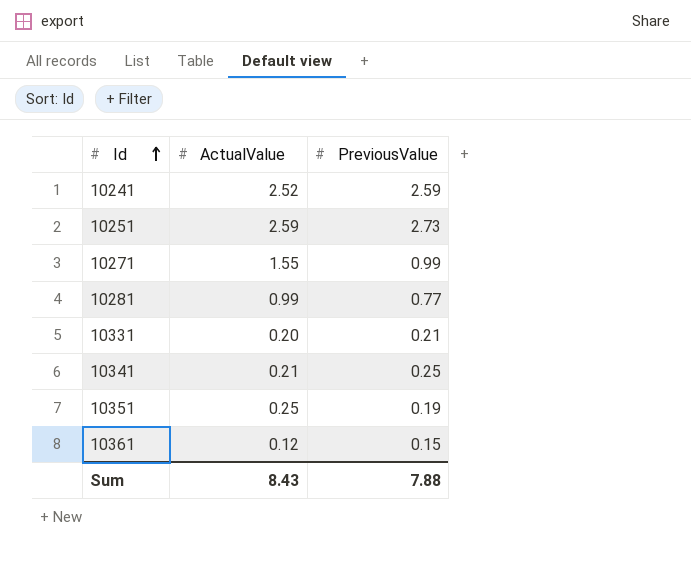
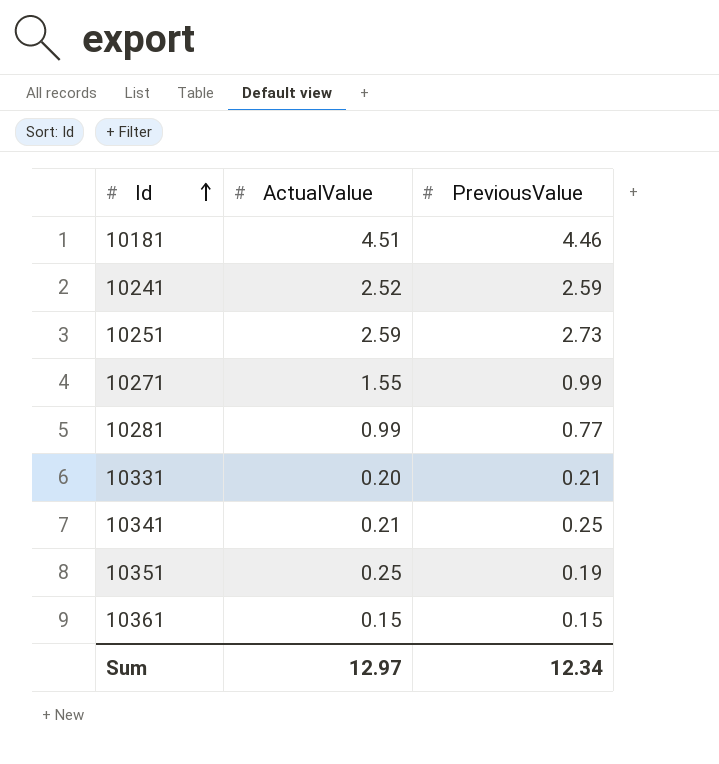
row 10181: none -> 4.51 | 4.46
10361 | ActualValue: 0.12 -> 0.15
Sum | ActualValue: 8.43 -> 12.97
Sum | PreviousValue: 7.88 -> 12.34

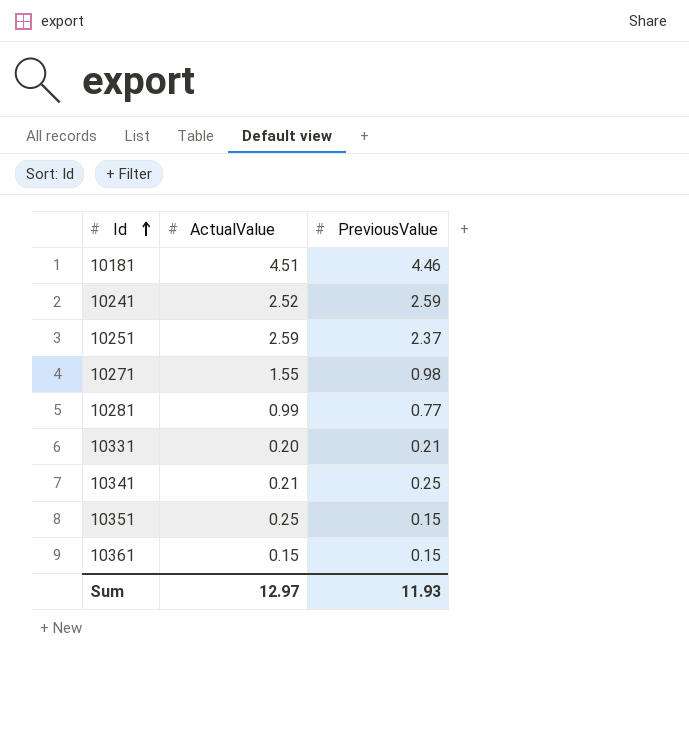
10251 | PreviousValue: 2.73 -> 2.37
10271 | PreviousValue: 0.99 -> 0.98
10351 | PreviousValue: 0.19 -> 0.15
Sum | PreviousValue: 12.34 -> 11.93

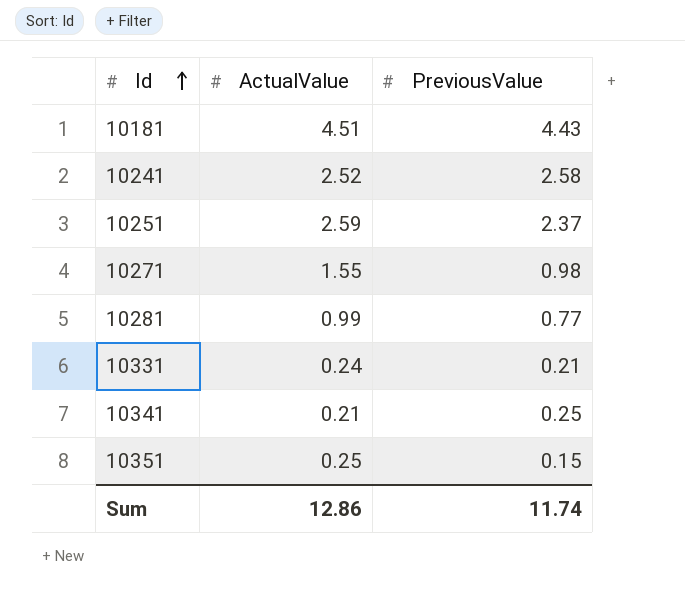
row 10361: 0.15 | 0.15 -> none
10181 | PreviousValue: 4.46 -> 4.43
10241 | PreviousValue: 2.59 -> 2.58
10331 | ActualValue: 0.20 -> 0.24
Sum | ActualValue: 12.97 -> 12.86
Sum | PreviousValue: 11.93 -> 11.74

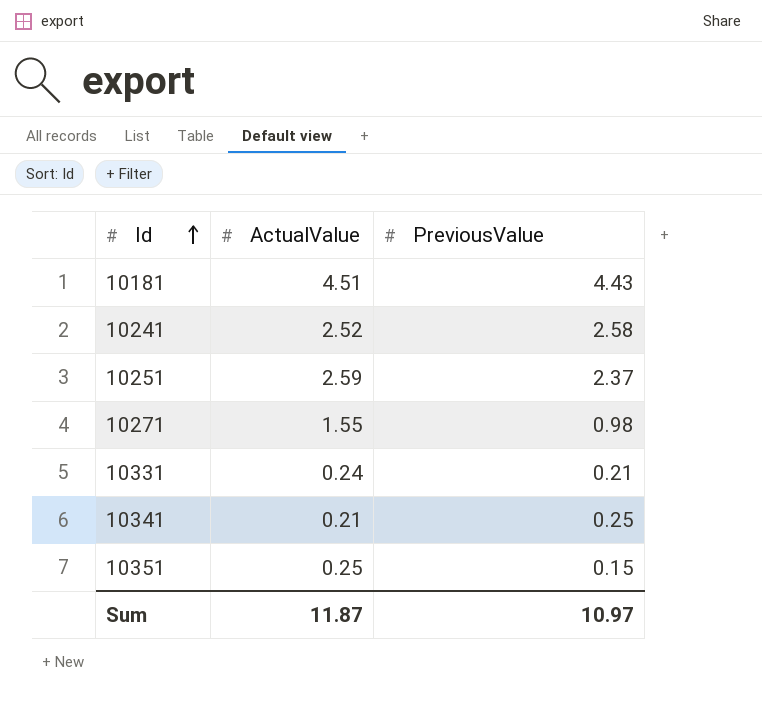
row 10281: 0.99 | 0.77 -> none
Sum | ActualValue: 12.86 -> 11.87
Sum | PreviousValue: 11.74 -> 10.97

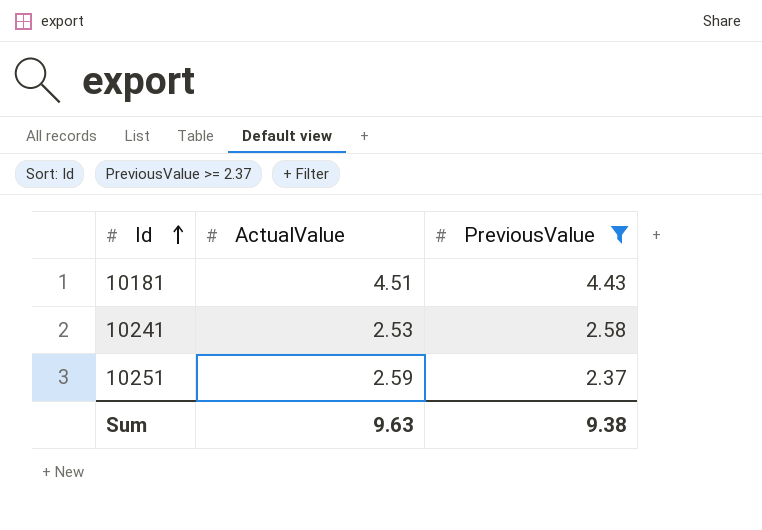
filter: none -> PreviousValue >= 2.37
10241 | ActualValue: 2.52 -> 2.53
Sum | ActualValue: 11.87 -> 9.63
Sum | PreviousValue: 10.97 -> 9.38

